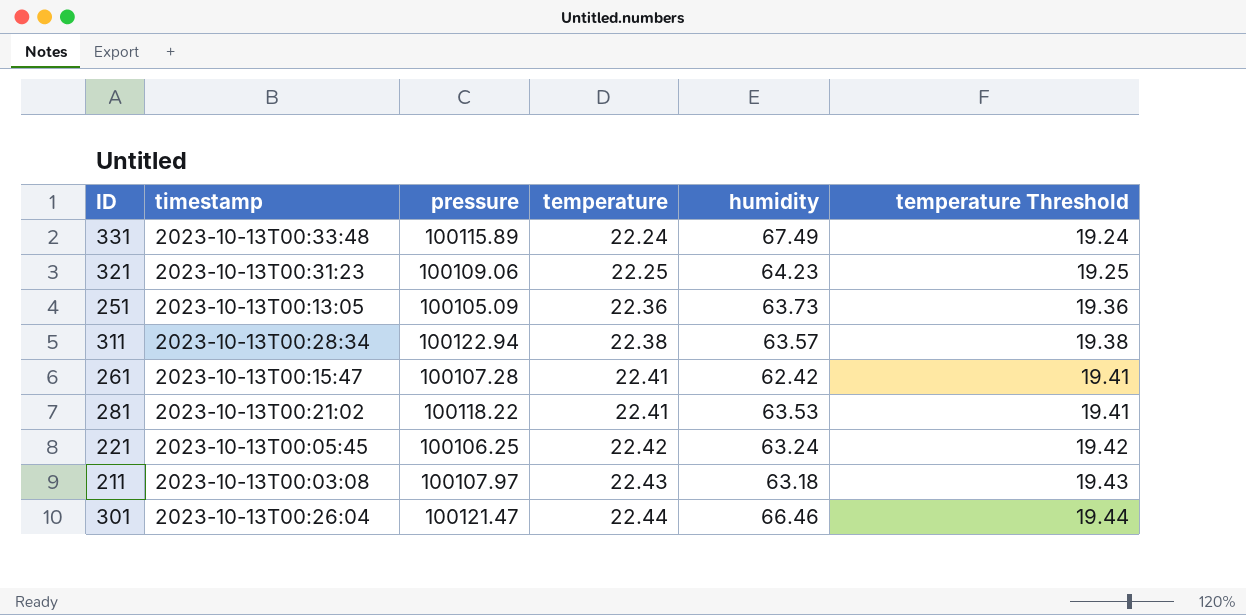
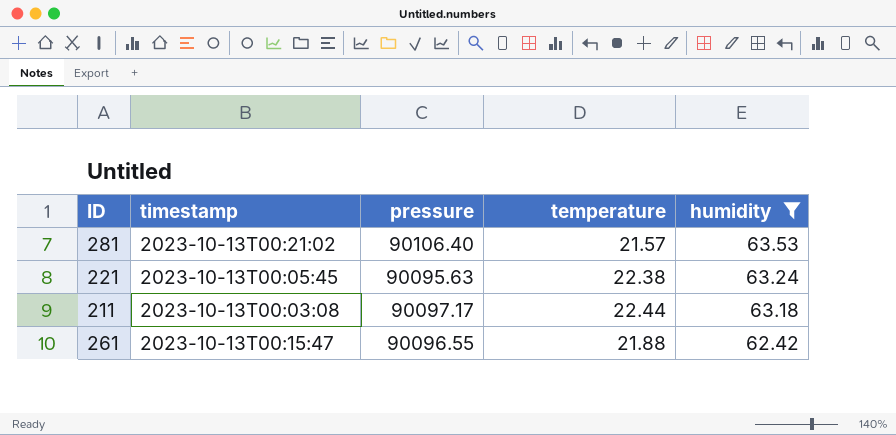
filter: none -> humidity <= 63.53
row order: temperature ascending -> humidity descending
column temperature Threshold | formula: [temperature] - 3 -> none
281 | pressure: 100118.22 -> 90106.40
281 | temperature: 22.41 -> 21.57
221 | pressure: 100106.25 -> 90095.63
221 | temperature: 22.42 -> 22.38
211 | pressure: 100107.97 -> 90097.17
211 | temperature: 22.43 -> 22.44
261 | pressure: 100107.28 -> 90096.55
261 | temperature: 22.41 -> 21.88

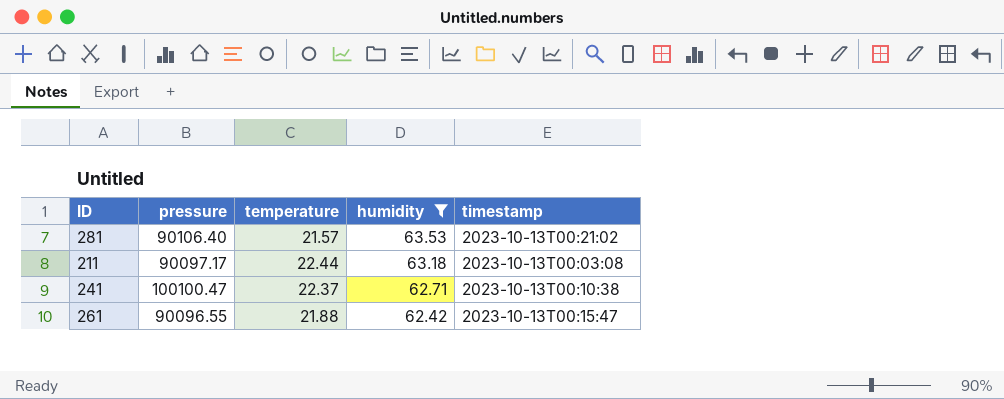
column timestamp | position: 2 -> 5
row 221: 2023-10-13T00:05:45 | 90095.63 | 22.38 | 63.24 -> none
row 241: none -> 100100.47 | 22.37 | 62.71 | 2023-10-13T00:10:38

